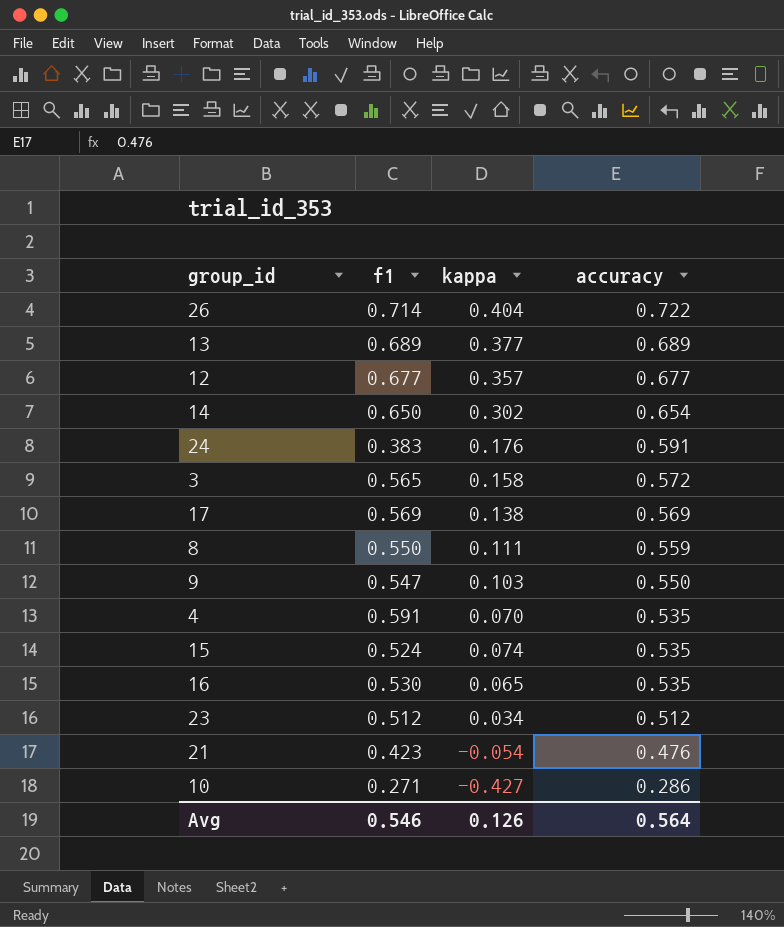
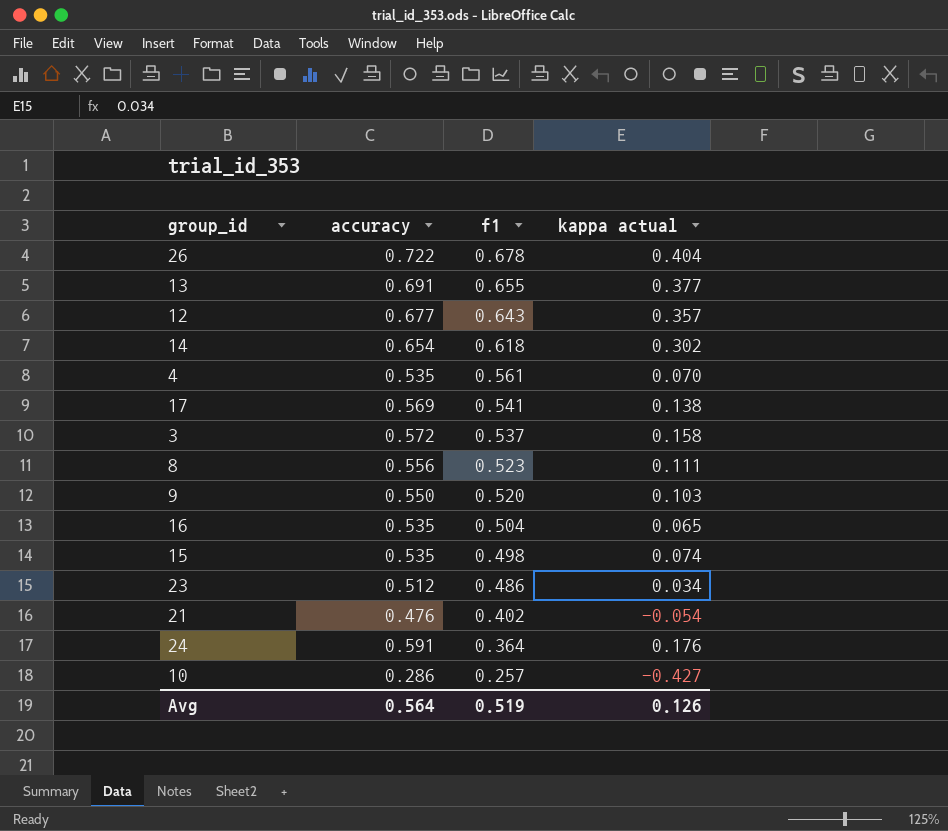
row order: accuracy descending -> f1 descending
column accuracy | position: 4 -> 2
column name: kappa -> kappa actual
26 | f1: 0.714 -> 0.678
13 | accuracy: 0.689 -> 0.691
13 | f1: 0.689 -> 0.655
12 | f1: 0.677 -> 0.643
14 | f1: 0.650 -> 0.618
4 | f1: 0.591 -> 0.561
17 | f1: 0.569 -> 0.541
3 | f1: 0.565 -> 0.537
8 | accuracy: 0.559 -> 0.556
8 | f1: 0.550 -> 0.523
9 | f1: 0.547 -> 0.520
16 | f1: 0.530 -> 0.504
15 | f1: 0.524 -> 0.498
23 | f1: 0.512 -> 0.486
21 | f1: 0.423 -> 0.402
24 | f1: 0.383 -> 0.364
10 | f1: 0.271 -> 0.257
Avg | f1: 0.546 -> 0.519

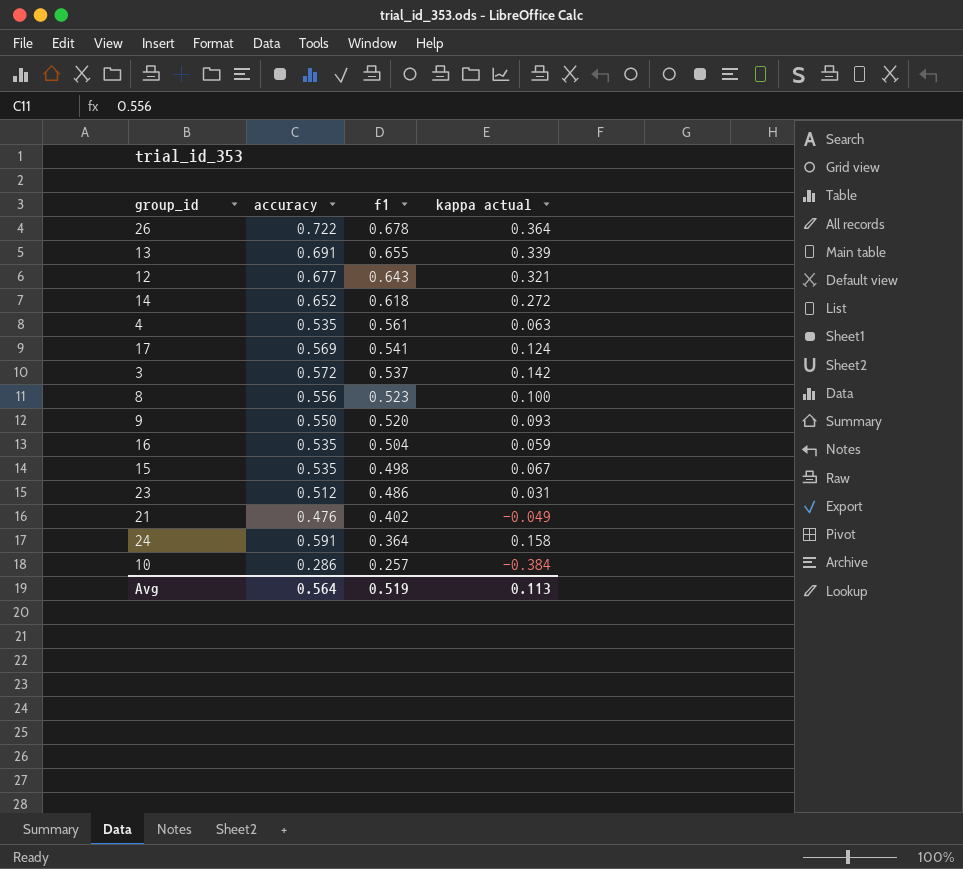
26 | kappa actual: 0.404 -> 0.364
13 | kappa actual: 0.377 -> 0.339
12 | kappa actual: 0.357 -> 0.321
14 | accuracy: 0.654 -> 0.652
14 | kappa actual: 0.302 -> 0.272
4 | kappa actual: 0.070 -> 0.063
17 | kappa actual: 0.138 -> 0.124
3 | kappa actual: 0.158 -> 0.142
8 | kappa actual: 0.111 -> 0.100
9 | kappa actual: 0.103 -> 0.093
16 | kappa actual: 0.065 -> 0.059
15 | kappa actual: 0.074 -> 0.067
23 | kappa actual: 0.034 -> 0.031
21 | kappa actual: -0.054 -> -0.049
24 | kappa actual: 0.176 -> 0.158
10 | kappa actual: -0.427 -> -0.384
Avg | kappa actual: 0.126 -> 0.113

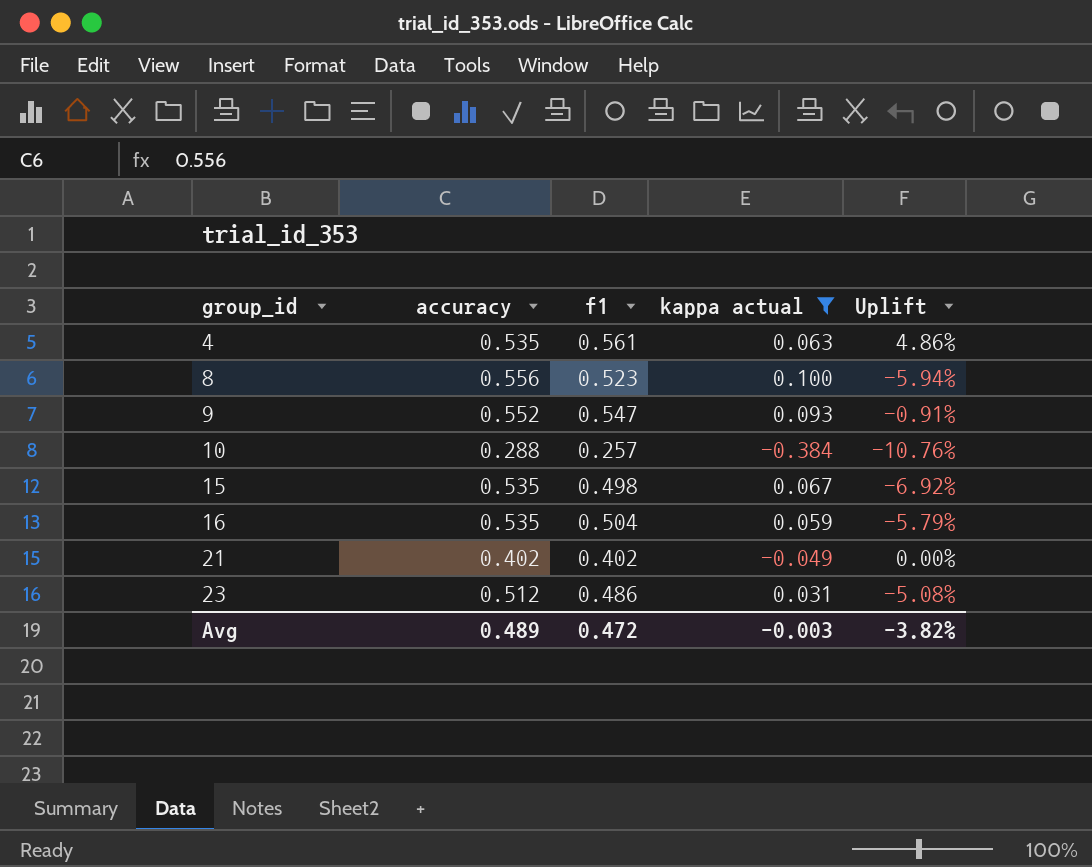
filter: none -> kappa actual <= 0.100
row order: f1 descending -> group_id ascending
column Uplift | formula: none -> ([f1] - [accuracy]) / [accuracy]
9 | accuracy: 0.550 -> 0.552
9 | f1: 0.520 -> 0.547
10 | accuracy: 0.286 -> 0.288
21 | accuracy: 0.476 -> 0.402
Avg | accuracy: 0.564 -> 0.489
Avg | f1: 0.519 -> 0.472
Avg | kappa actual: 0.113 -> -0.003

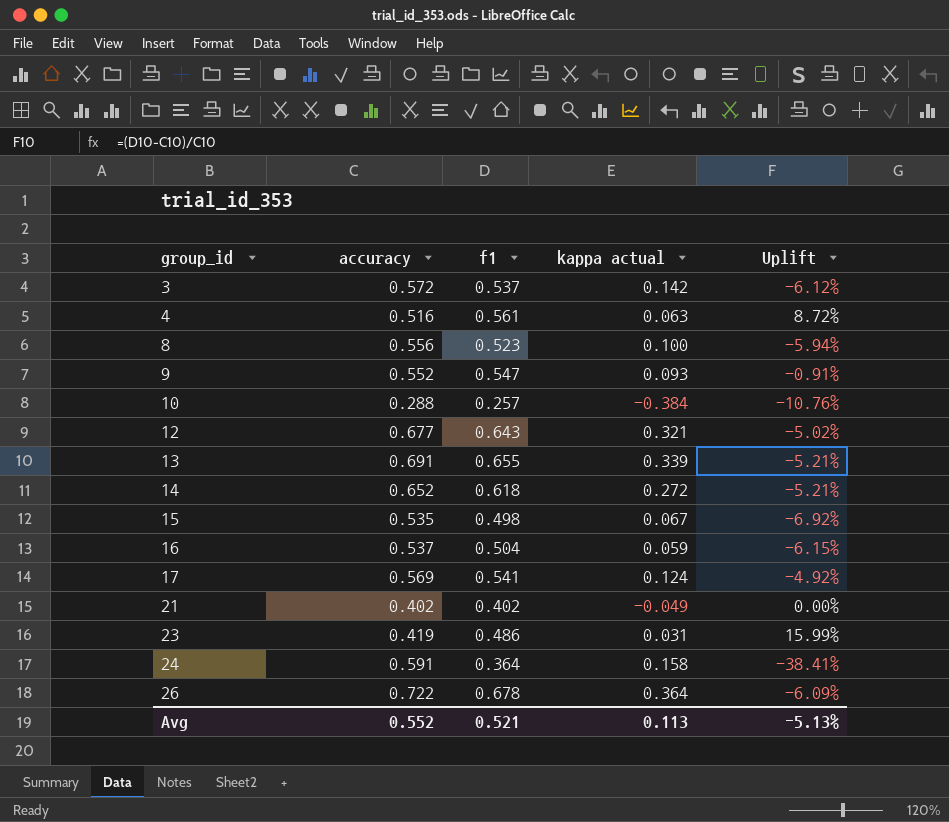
filter: kappa actual <= 0.100 -> none
4 | accuracy: 0.535 -> 0.516
4 | Uplift: 4.86% -> 8.72%
16 | accuracy: 0.535 -> 0.537
16 | Uplift: -5.79% -> -6.15%
23 | accuracy: 0.512 -> 0.419
23 | Uplift: -5.08% -> 15.99%
Avg | accuracy: 0.489 -> 0.552
Avg | f1: 0.472 -> 0.521
Avg | kappa actual: -0.003 -> 0.113
Avg | Uplift: -3.82% -> -5.13%

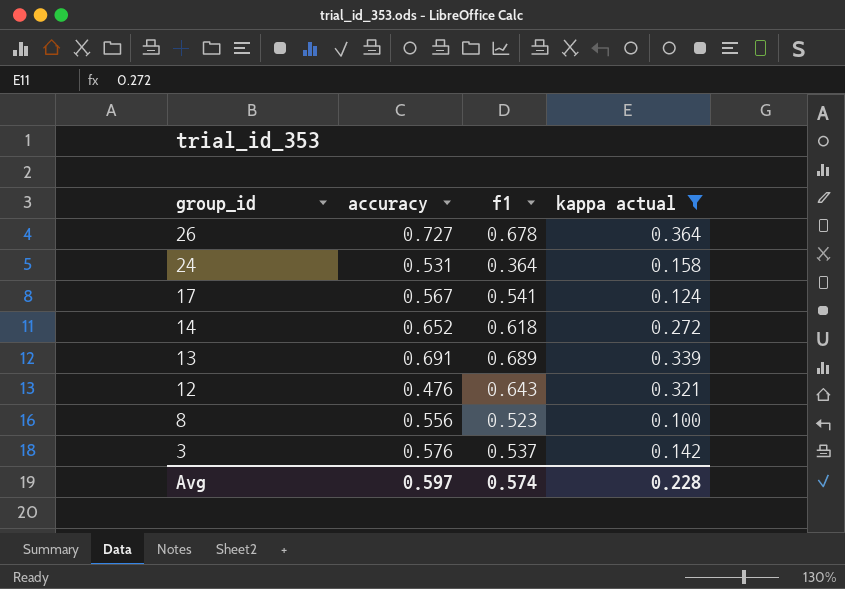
filter: none -> kappa actual >= 0.100
row order: group_id ascending -> group_id descending
column Uplift | formula: ([f1] - [accuracy]) / [accuracy] -> none
26 | accuracy: 0.722 -> 0.727
24 | accuracy: 0.591 -> 0.531
17 | accuracy: 0.569 -> 0.567
13 | f1: 0.655 -> 0.689
12 | accuracy: 0.677 -> 0.476
3 | accuracy: 0.572 -> 0.576
Avg | accuracy: 0.552 -> 0.597
Avg | f1: 0.521 -> 0.574
Avg | kappa actual: 0.113 -> 0.228

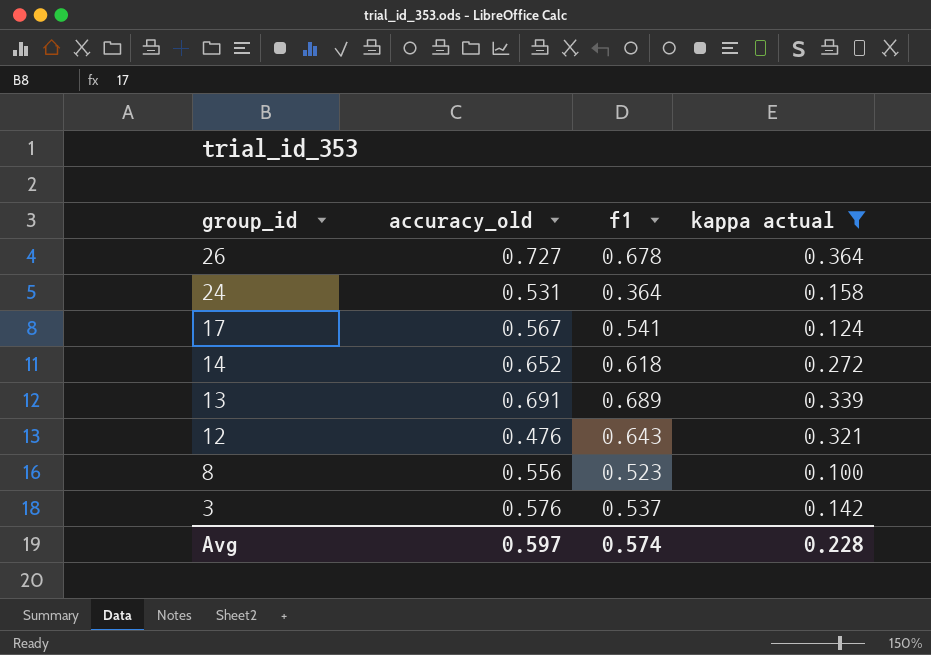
column name: accuracy -> accuracy_old

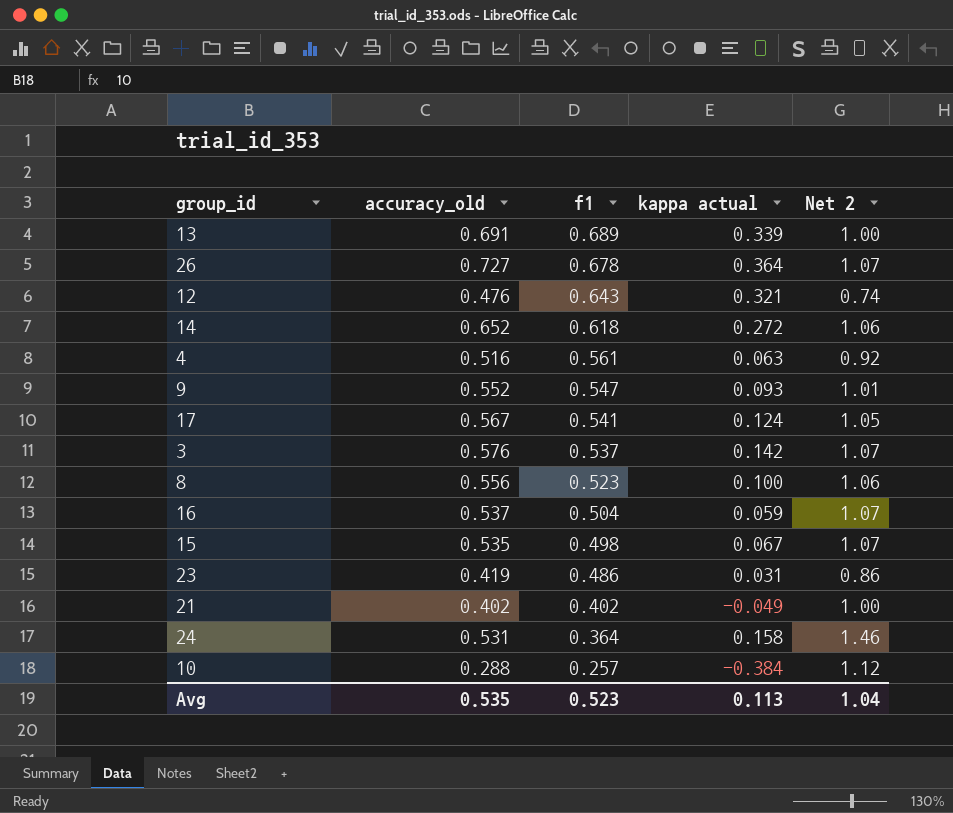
filter: kappa actual >= 0.100 -> none
row order: group_id descending -> f1 descending
column Net 2 | formula: none -> [accuracy_old] / [f1]
Avg | accuracy_old: 0.597 -> 0.535
Avg | f1: 0.574 -> 0.523
Avg | kappa actual: 0.228 -> 0.113

